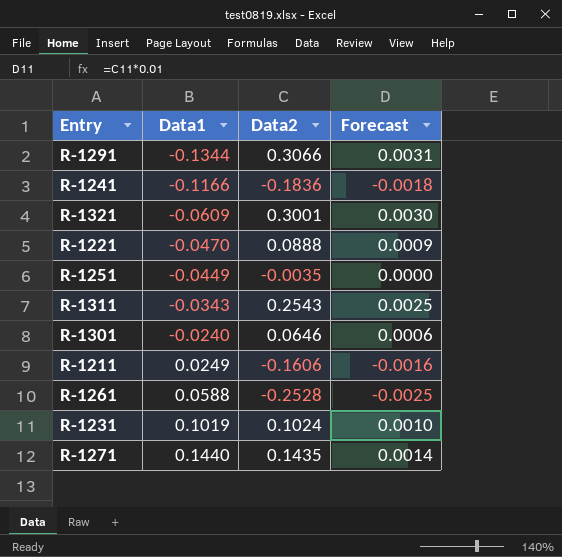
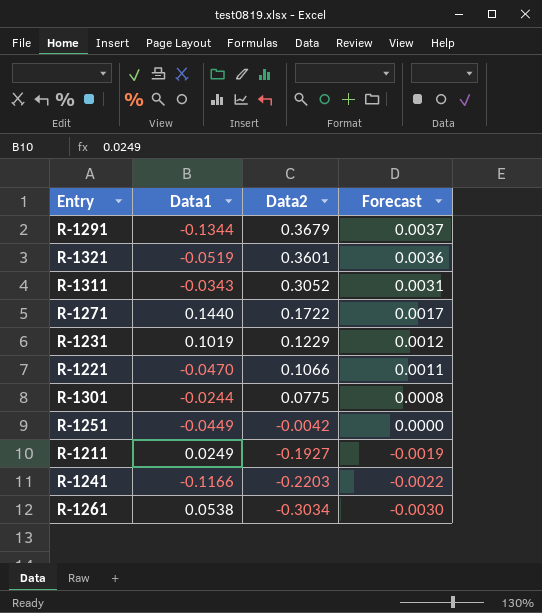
row order: Data1 ascending -> Data2 descending
R-1291 | Data2: 0.3066 -> 0.3679
R-1291 | Forecast: 0.0031 -> 0.0037
R-1321 | Data1: -0.0609 -> -0.0519
R-1321 | Data2: 0.3001 -> 0.3601
R-1321 | Forecast: 0.0030 -> 0.0036
R-1311 | Data2: 0.2543 -> 0.3052
R-1311 | Forecast: 0.0025 -> 0.0031
R-1271 | Data2: 0.1435 -> 0.1722
R-1271 | Forecast: 0.0014 -> 0.0017
R-1231 | Data2: 0.1024 -> 0.1229
R-1231 | Forecast: 0.0010 -> 0.0012
R-1221 | Data2: 0.0888 -> 0.1066
R-1221 | Forecast: 0.0009 -> 0.0011
R-1301 | Data1: -0.0240 -> -0.0244
R-1301 | Data2: 0.0646 -> 0.0775
R-1301 | Forecast: 0.0006 -> 0.0008
R-1251 | Data2: -0.0035 -> -0.0042
R-1211 | Data2: -0.1606 -> -0.1927
R-1211 | Forecast: -0.0016 -> -0.0019
R-1241 | Data2: -0.1836 -> -0.2203
R-1241 | Forecast: -0.0018 -> -0.0022
R-1261 | Data1: 0.0588 -> 0.0538
R-1261 | Data2: -0.2528 -> -0.3034
R-1261 | Forecast: -0.0025 -> -0.0030

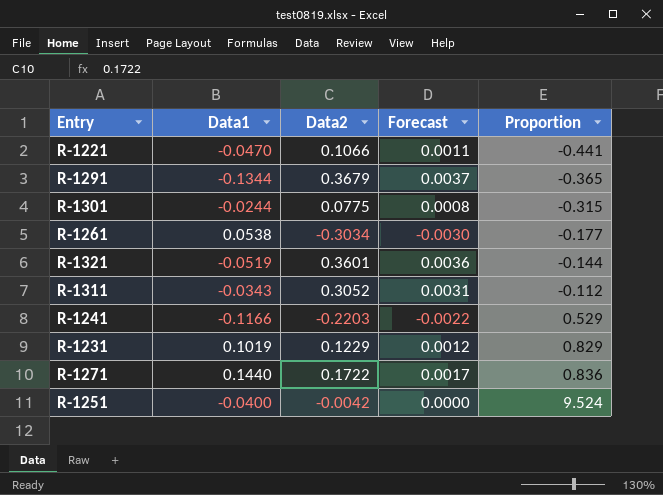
row order: Data2 descending -> Proportion ascending
column Proportion | formula: none -> [Data1] / [Data2]
row R-1211: 0.0249 | -0.1927 | -0.0019 -> none
R-1251 | Data1: -0.0449 -> -0.0400

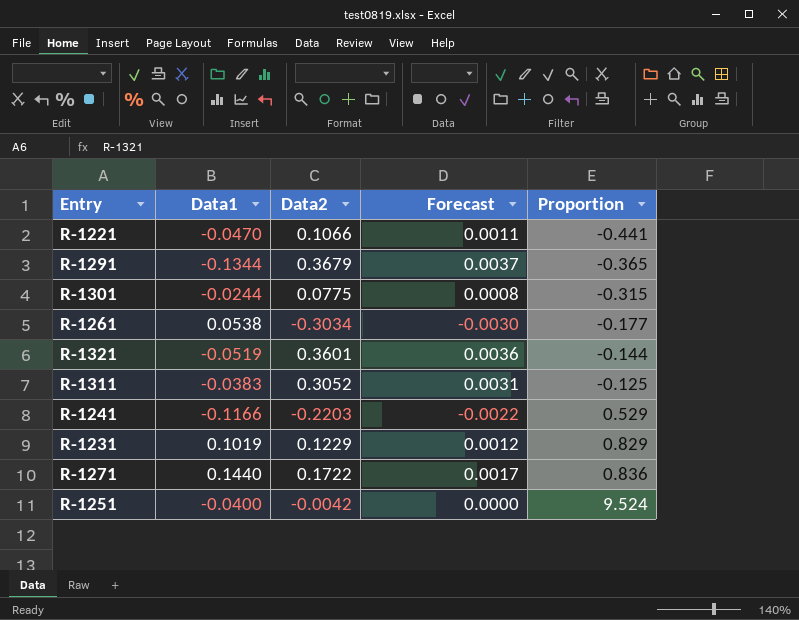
R-1311 | Data1: -0.0343 -> -0.0383
R-1311 | Proportion: -0.112 -> -0.125

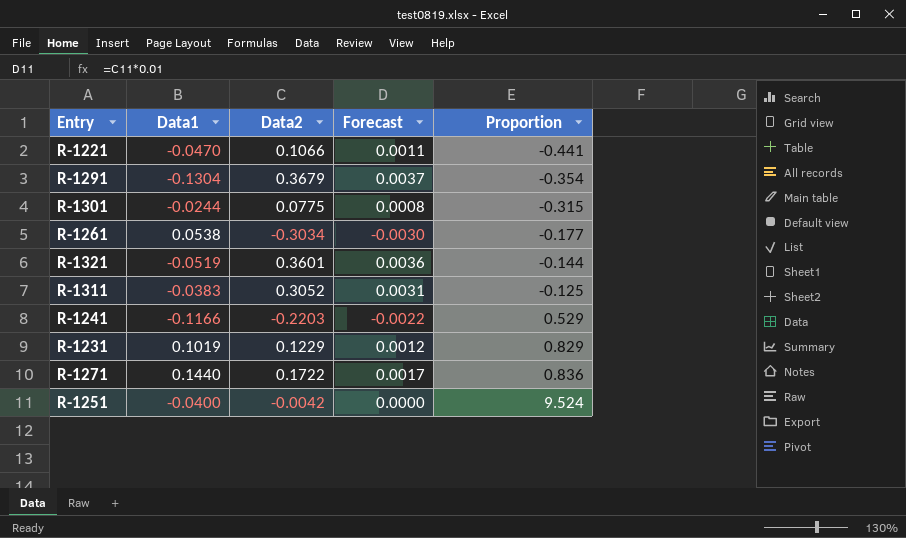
R-1291 | Data1: -0.1344 -> -0.1304
R-1291 | Proportion: -0.365 -> -0.354

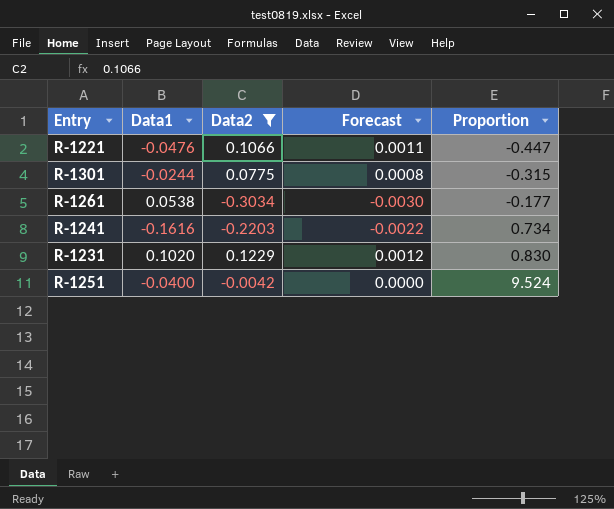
filter: none -> Data2 <= 0.1229
R-1221 | Data1: -0.0470 -> -0.0476
R-1221 | Proportion: -0.441 -> -0.447
R-1241 | Data1: -0.1166 -> -0.1616
R-1241 | Proportion: 0.529 -> 0.734
R-1231 | Data1: 0.1019 -> 0.1020
R-1231 | Proportion: 0.829 -> 0.830

